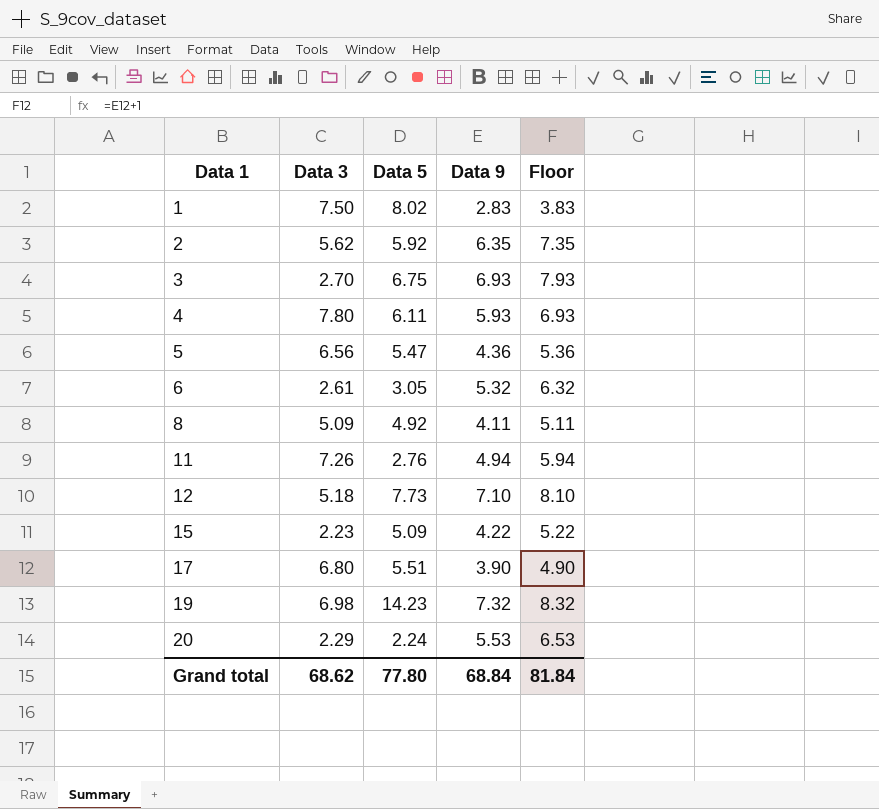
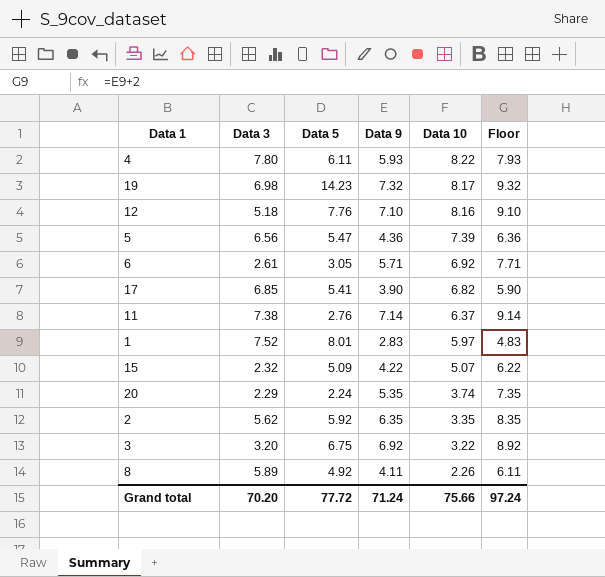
row order: Data 1 ascending -> Data 10 descending
column Data 10 | position: none -> 5
column Floor | formula: [Data 9] + 1 -> [Data 9] + 2
12 | Data 5: 7.73 -> 7.76
6 | Data 9: 5.32 -> 5.71
17 | Data 3: 6.80 -> 6.85
17 | Data 5: 5.51 -> 5.41
11 | Data 3: 7.26 -> 7.38
11 | Data 9: 4.94 -> 7.14
1 | Data 3: 7.50 -> 7.52
1 | Data 5: 8.02 -> 8.01
15 | Data 3: 2.23 -> 2.32
20 | Data 9: 5.53 -> 5.35
3 | Data 3: 2.70 -> 3.20
3 | Data 9: 6.93 -> 6.92
8 | Data 3: 5.09 -> 5.89
Grand total | Data 3: 68.62 -> 70.20
Grand total | Data 5: 77.80 -> 77.72
Grand total | Data 9: 68.84 -> 71.24
Grand total | Floor: 81.84 -> 97.24

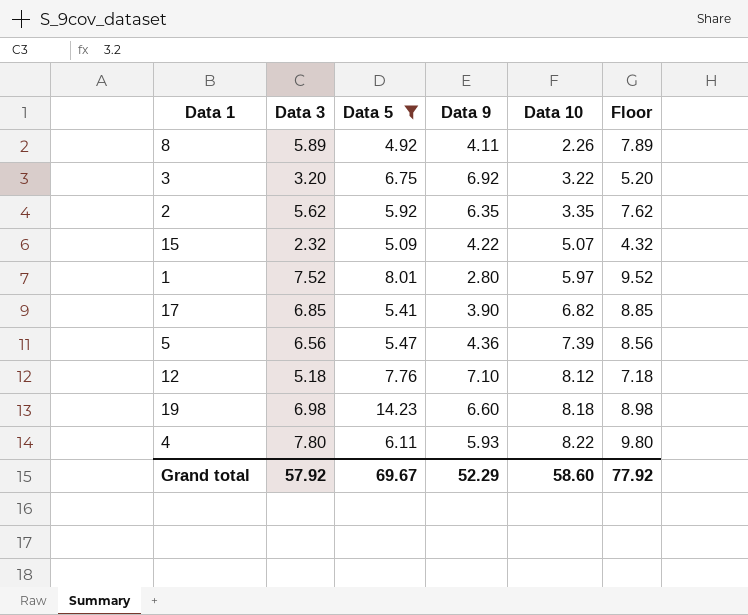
filter: none -> Data 5 >= 4.92
row order: Data 10 descending -> Data 10 ascending
column Floor | formula: [Data 9] + 2 -> [Data 3] + 2
1 | Data 9: 2.83 -> 2.80
12 | Data 10: 8.16 -> 8.12
19 | Data 9: 7.32 -> 6.60
19 | Data 10: 8.17 -> 8.18
Grand total | Data 3: 70.20 -> 57.92
Grand total | Data 5: 77.72 -> 69.67
Grand total | Data 9: 71.24 -> 52.29
Grand total | Data 10: 75.66 -> 58.60
Grand total | Floor: 97.24 -> 77.92

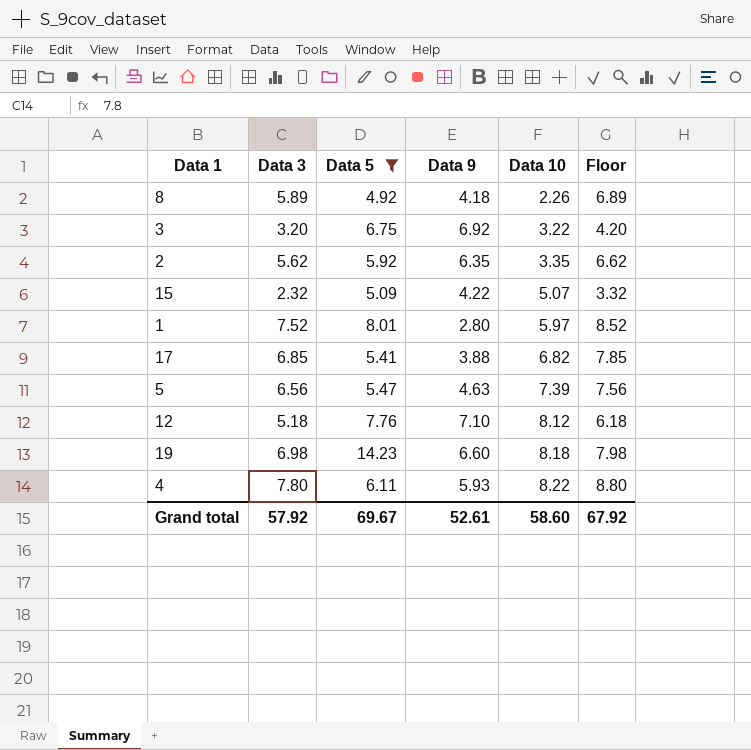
column Floor | formula: [Data 3] + 2 -> [Data 3] + 1
8 | Data 9: 4.11 -> 4.18
17 | Data 9: 3.90 -> 3.88
5 | Data 9: 4.36 -> 4.63
Grand total | Data 9: 52.29 -> 52.61
Grand total | Floor: 77.92 -> 67.92

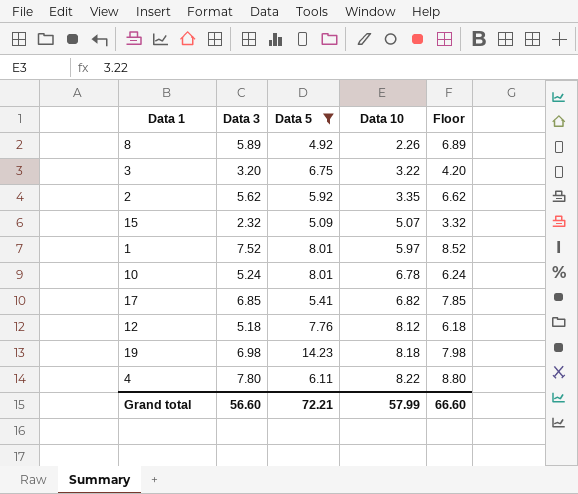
column Data 9 | position: 4 -> none
row 5: 6.56 | 5.47 | 4.63 | 7.39 | 7.56 -> none
row 10: none -> 5.24 | 8.01 | 6.78 | 6.24
Grand total | Data 3: 57.92 -> 56.60
Grand total | Data 5: 69.67 -> 72.21
Grand total | Data 10: 58.60 -> 57.99
Grand total | Floor: 67.92 -> 66.60

